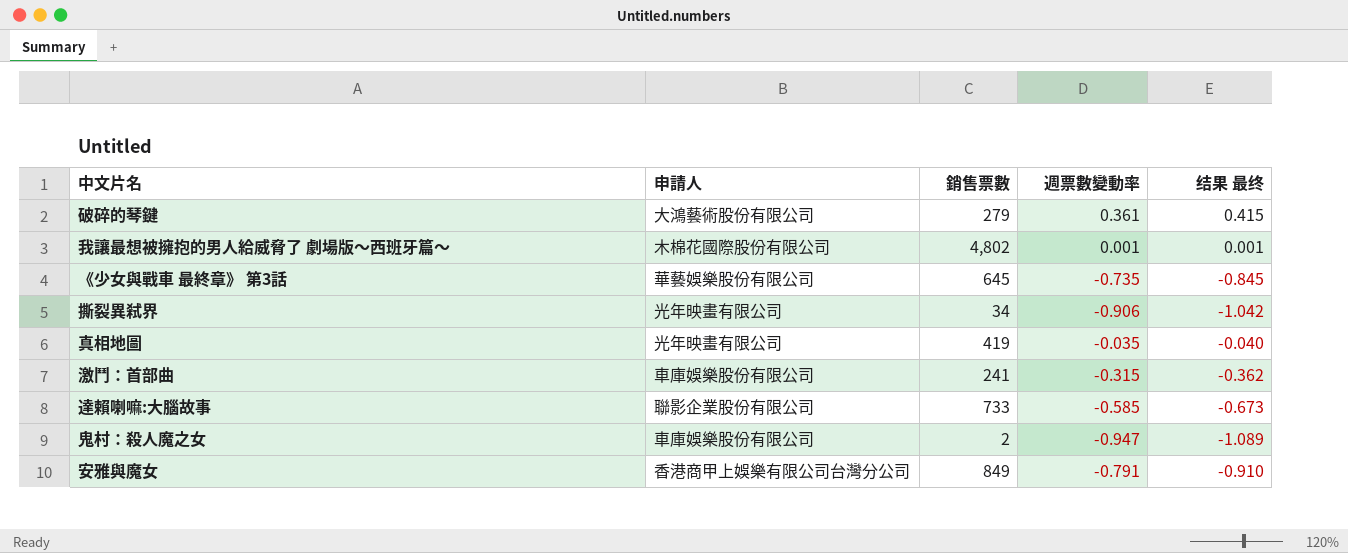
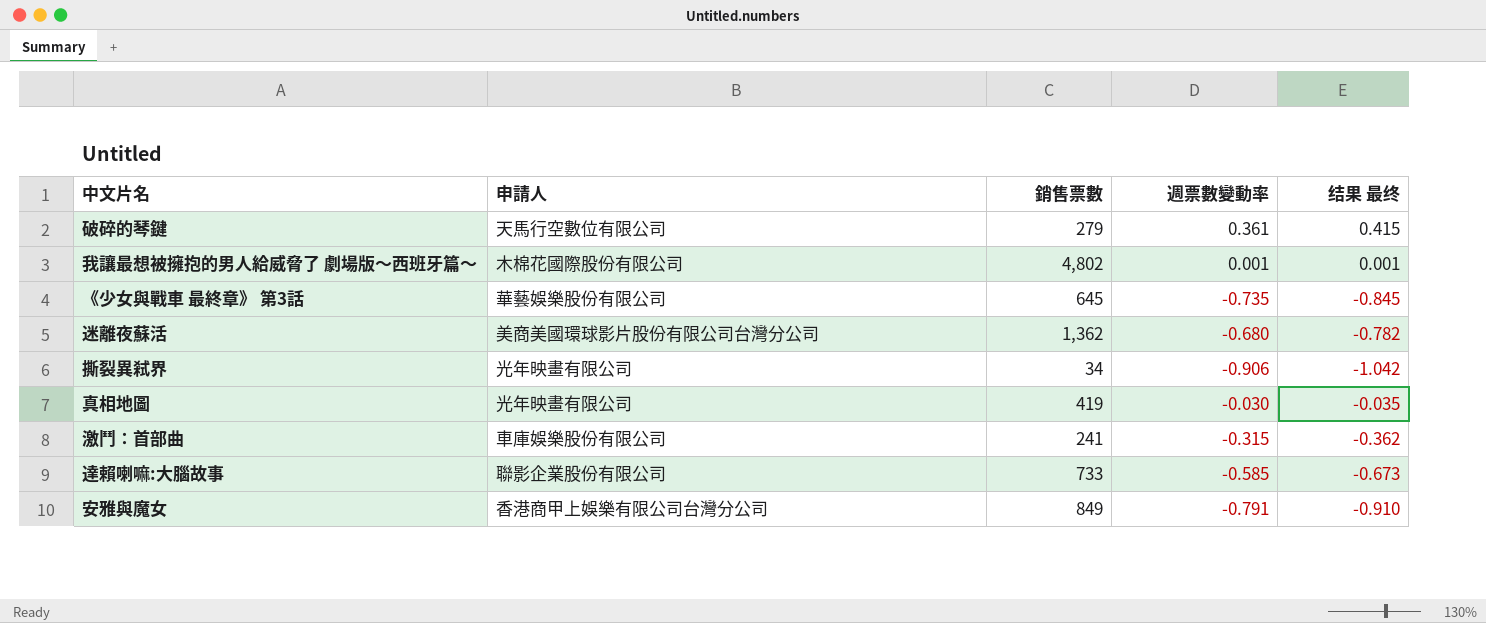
row 鬼村：殺人魔之女: 車庫娛樂股份有限公司 | 2 | -0.947 | -1.089 -> none
破碎的琴鍵 | 申請人: 大鴻藝術股份有限公司 -> 天馬行空數位有限公司
row 迷離夜蘇活: none -> 美商美國環球影片股份有限公司台灣分公司 | 1,362 | -0.680 | -0.782
真相地圖 | 週票數變動率: -0.035 -> -0.030
真相地圖 | 结果 最终: -0.040 -> -0.035

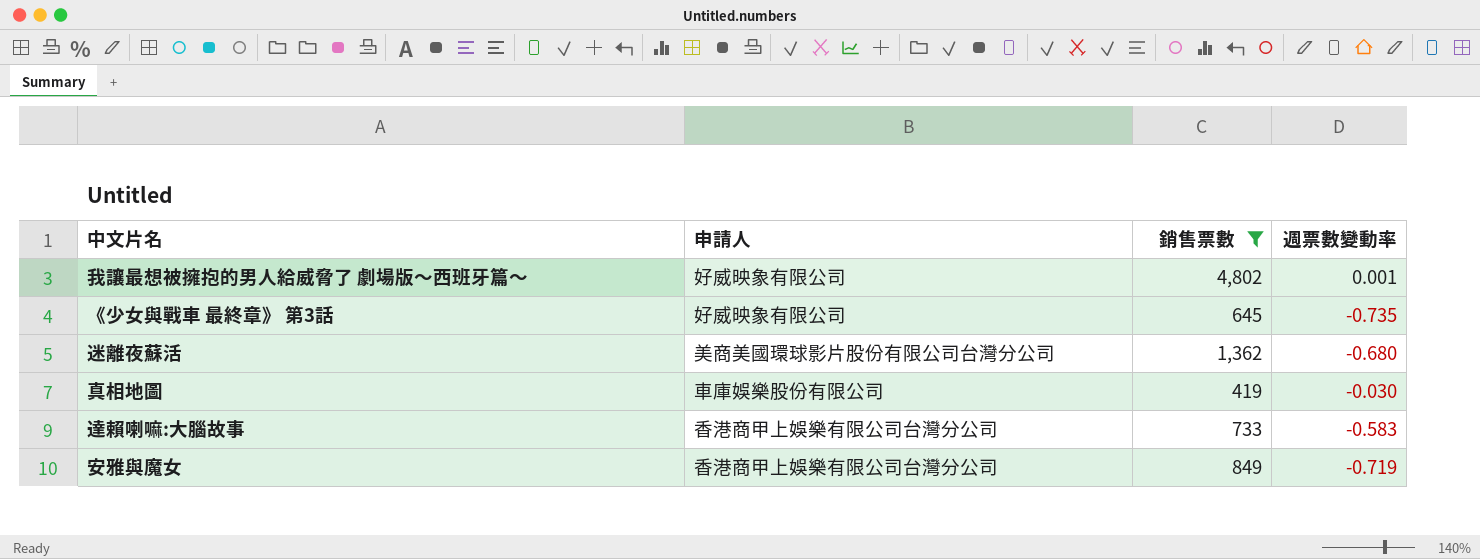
filter: none -> 銷售票數 >= 419
column 结果 最终 | formula: [週票數變動率] * 1.15 -> none
我讓最想被擁抱的男人給威脅了 劇場版～西班牙篇～ | 申請人: 木棉花國際股份有限公司 -> 好威映象有限公司
《少女與戰車 最終章》 第3話 | 申請人: 華藝娛樂股份有限公司 -> 好威映象有限公司
真相地圖 | 申請人: 光年映畫有限公司 -> 車庫娛樂股份有限公司
達賴喇嘛:大腦故事 | 申請人: 聯影企業股份有限公司 -> 香港商甲上娛樂有限公司台灣分公司
達賴喇嘛:大腦故事 | 週票數變動率: -0.585 -> -0.583
安雅與魔女 | 週票數變動率: -0.791 -> -0.719

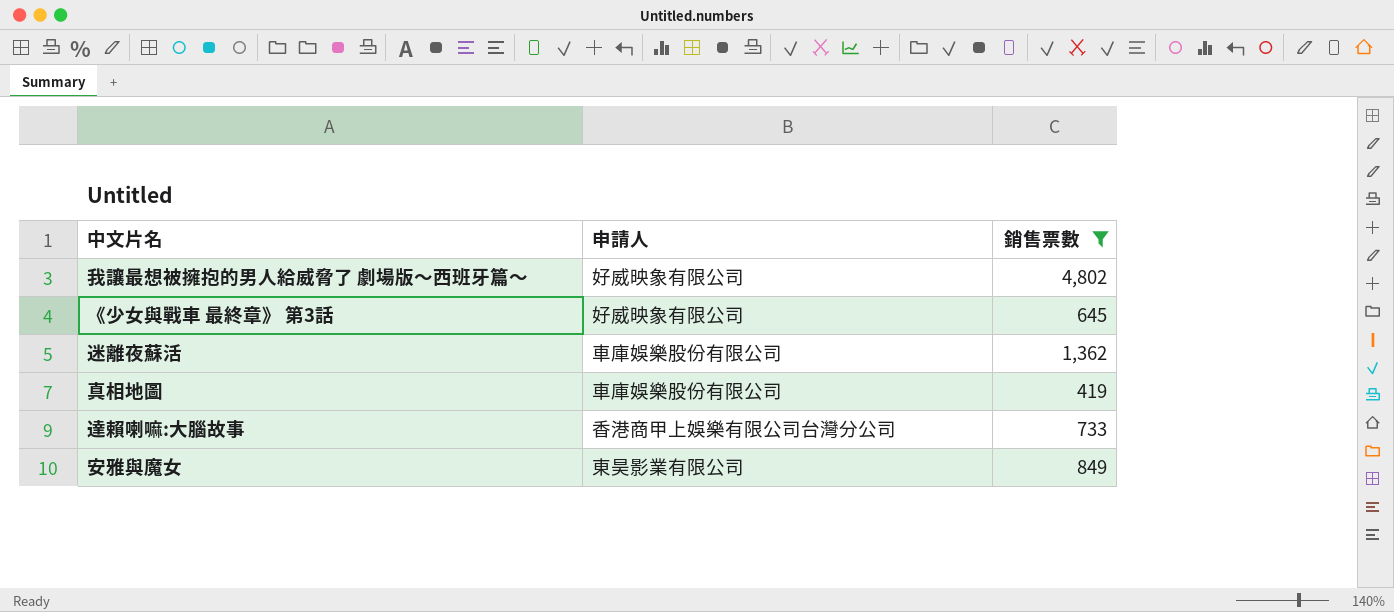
column 週票數變動率 | position: 4 -> none
迷離夜蘇活 | 申請人: 美商美國環球影片股份有限公司台灣分公司 -> 車庫娛樂股份有限公司
安雅與魔女 | 申請人: 香港商甲上娛樂有限公司台灣分公司 -> 東昊影業有限公司

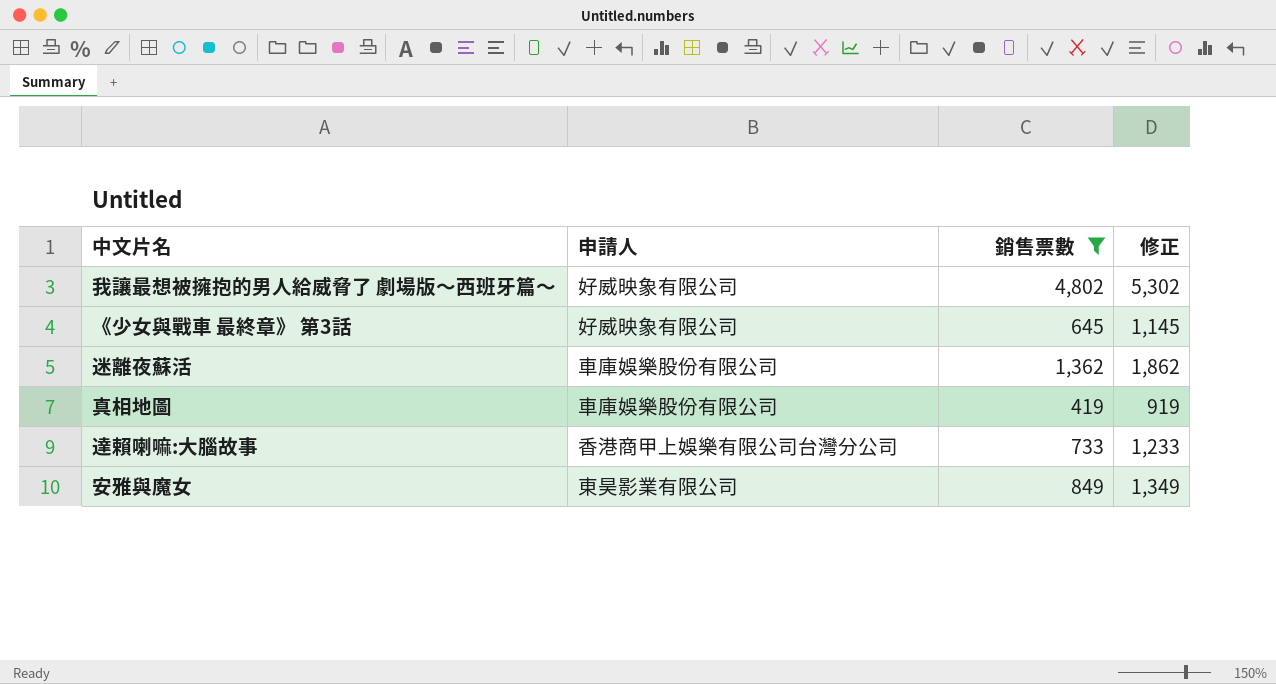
column 修正 | formula: none -> [銷售票數] + 500

